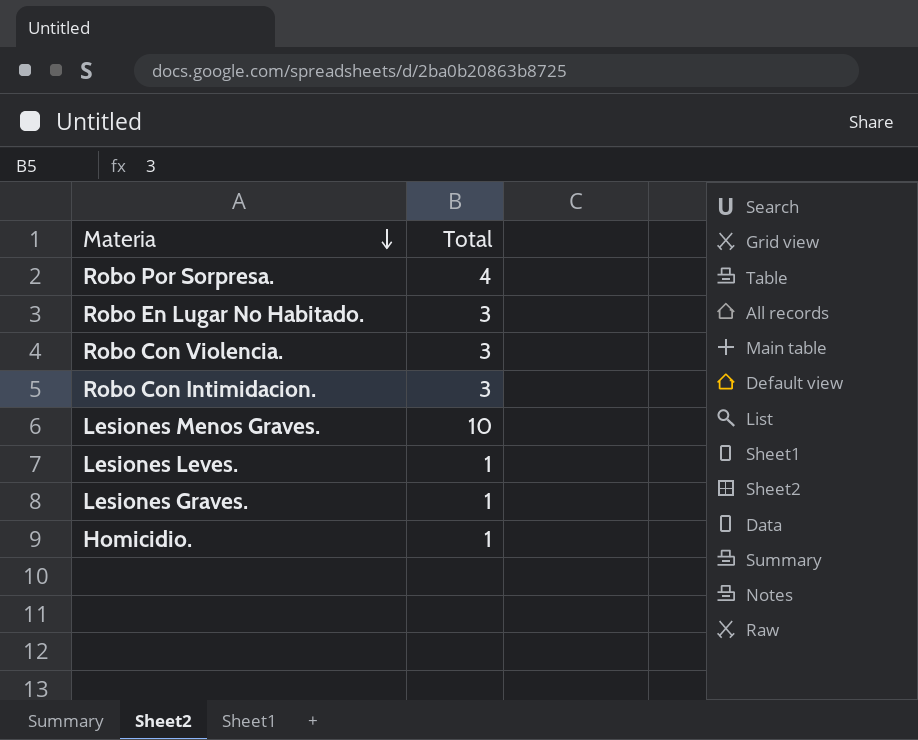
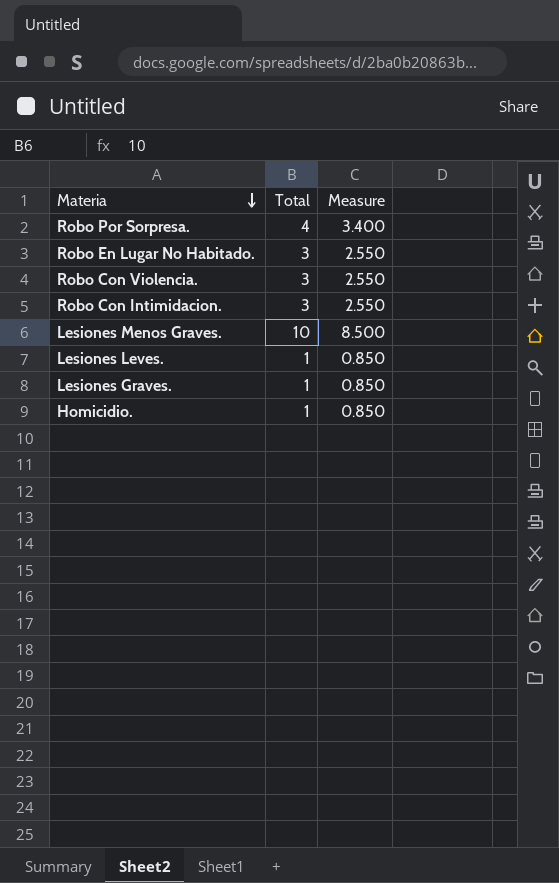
column Measure | formula: none -> [Total] * 0.85

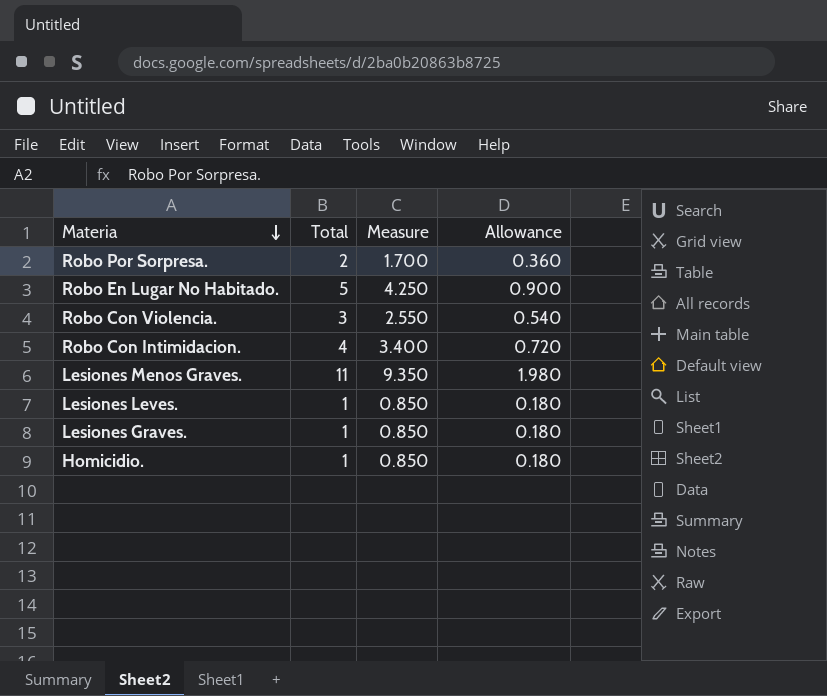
column Allowance | formula: none -> [Total] * 0.18
Robo Por Sorpresa. | Total: 4 -> 2
Robo Por Sorpresa. | Measure: 3.400 -> 1.700
Robo En Lugar No Habitado. | Total: 3 -> 5
Robo En Lugar No Habitado. | Measure: 2.550 -> 4.250
Robo Con Intimidacion. | Total: 3 -> 4
Robo Con Intimidacion. | Measure: 2.550 -> 3.400
Lesiones Menos Graves. | Total: 10 -> 11
Lesiones Menos Graves. | Measure: 8.500 -> 9.350

